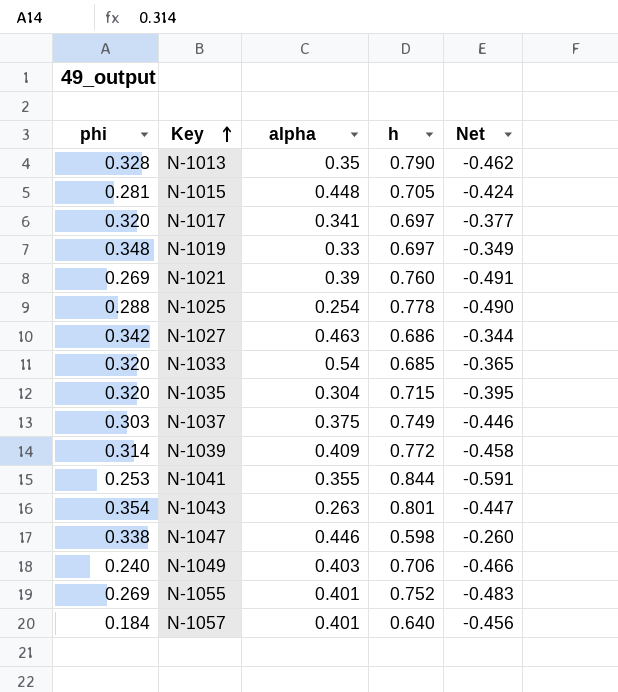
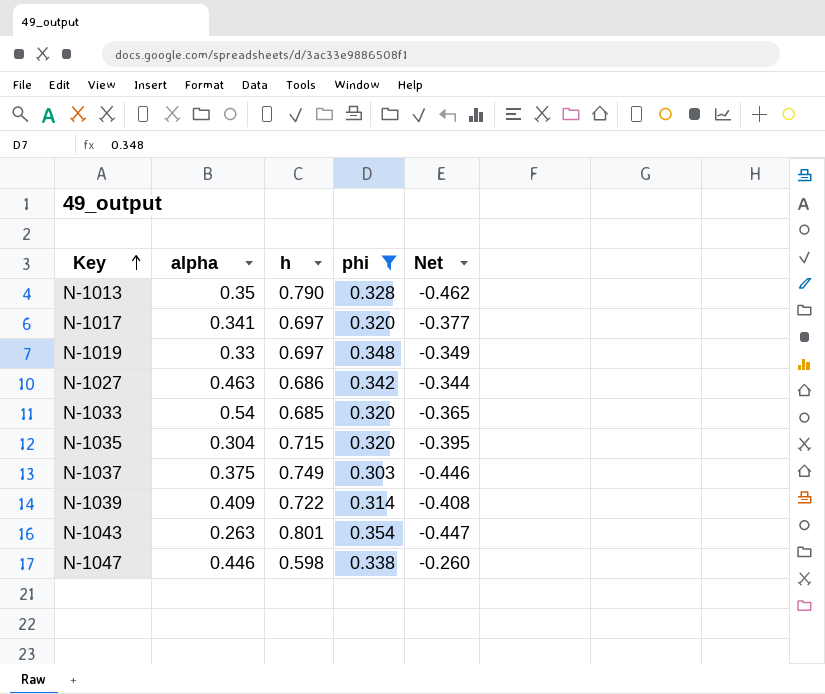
filter: none -> phi >= 0.303
column phi | position: 1 -> 4
N-1039 | h: 0.772 -> 0.722
N-1039 | Net: -0.458 -> -0.408

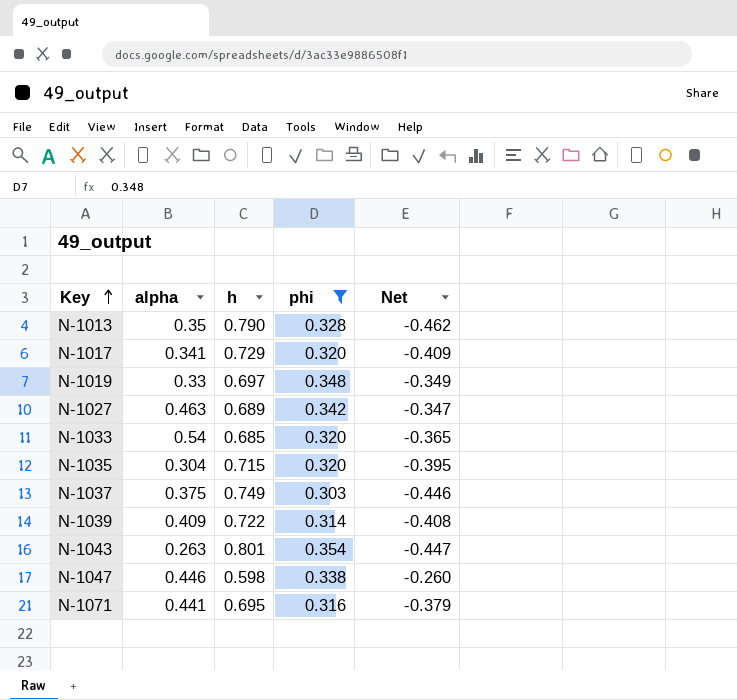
N-1017 | h: 0.697 -> 0.729
N-1017 | Net: -0.377 -> -0.409
N-1027 | h: 0.686 -> 0.689
N-1027 | Net: -0.344 -> -0.347
row N-1071: none -> 0.441 | 0.695 | 0.316 | -0.379

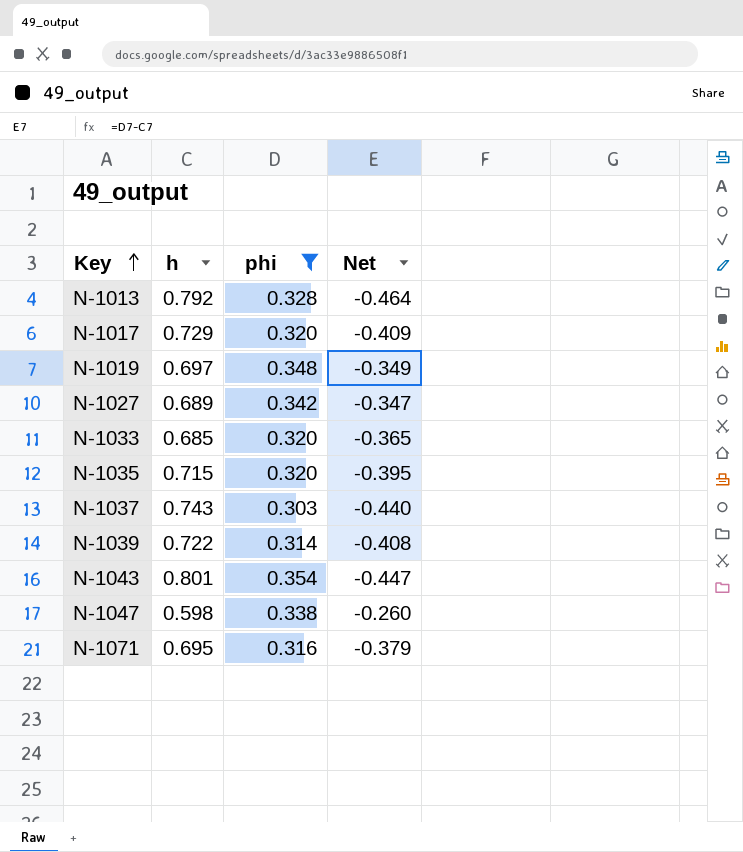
column alpha | position: 2 -> none
N-1013 | h: 0.790 -> 0.792
N-1013 | Net: -0.462 -> -0.464
N-1037 | h: 0.749 -> 0.743
N-1037 | Net: -0.446 -> -0.440

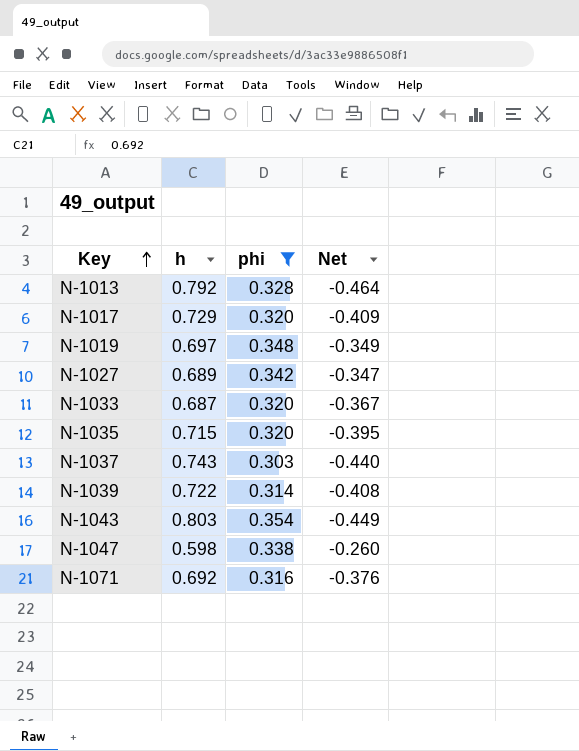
N-1033 | h: 0.685 -> 0.687
N-1033 | Net: -0.365 -> -0.367
N-1043 | h: 0.801 -> 0.803
N-1043 | Net: -0.447 -> -0.449
N-1071 | h: 0.695 -> 0.692
N-1071 | Net: -0.379 -> -0.376

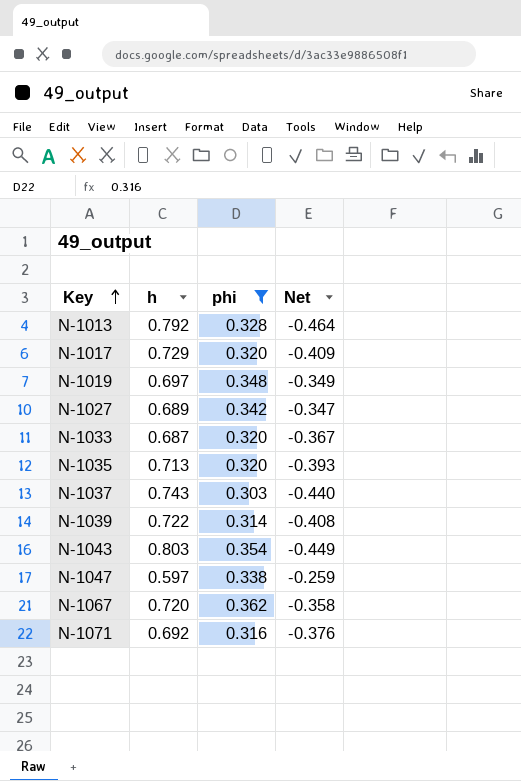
N-1035 | h: 0.715 -> 0.713
N-1035 | Net: -0.395 -> -0.393
N-1047 | h: 0.598 -> 0.597
N-1047 | Net: -0.260 -> -0.259
row N-1067: none -> 0.720 | 0.362 | -0.358

